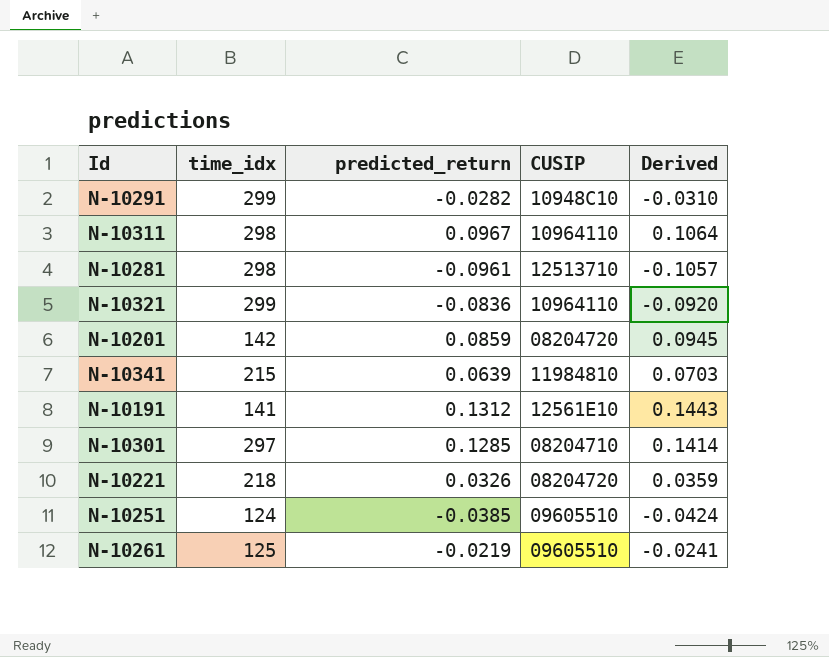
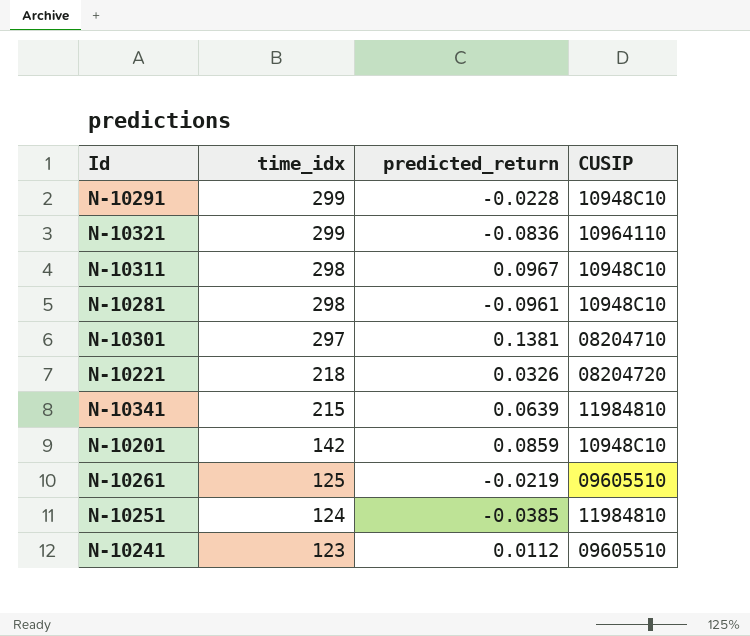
row order: none -> time_idx descending
column Derived | formula: [predicted_return] * 1.1 -> none
row N-10191: 141 | 0.1312 | 12561E10 | 0.1443 -> none
N-10291 | predicted_return: -0.0282 -> -0.0228
N-10311 | CUSIP: 10964110 -> 10948C10
N-10281 | CUSIP: 12513710 -> 10948C10
N-10301 | predicted_return: 0.1285 -> 0.1381
N-10201 | CUSIP: 08204720 -> 10948C10
N-10251 | CUSIP: 09605510 -> 11984810
row N-10241: none -> 123 | 0.0112 | 09605510

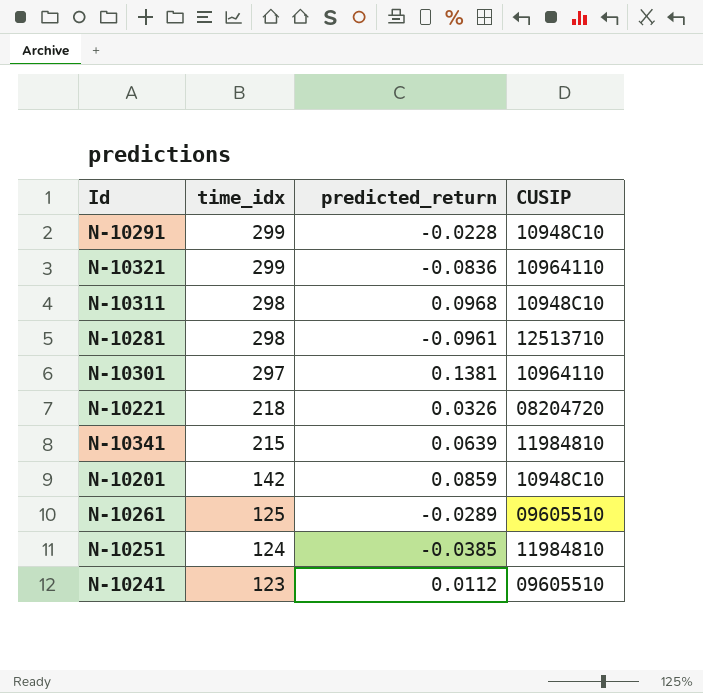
N-10311 | predicted_return: 0.0967 -> 0.0968
N-10281 | CUSIP: 10948C10 -> 12513710
N-10301 | CUSIP: 08204710 -> 10964110
N-10261 | predicted_return: -0.0219 -> -0.0289

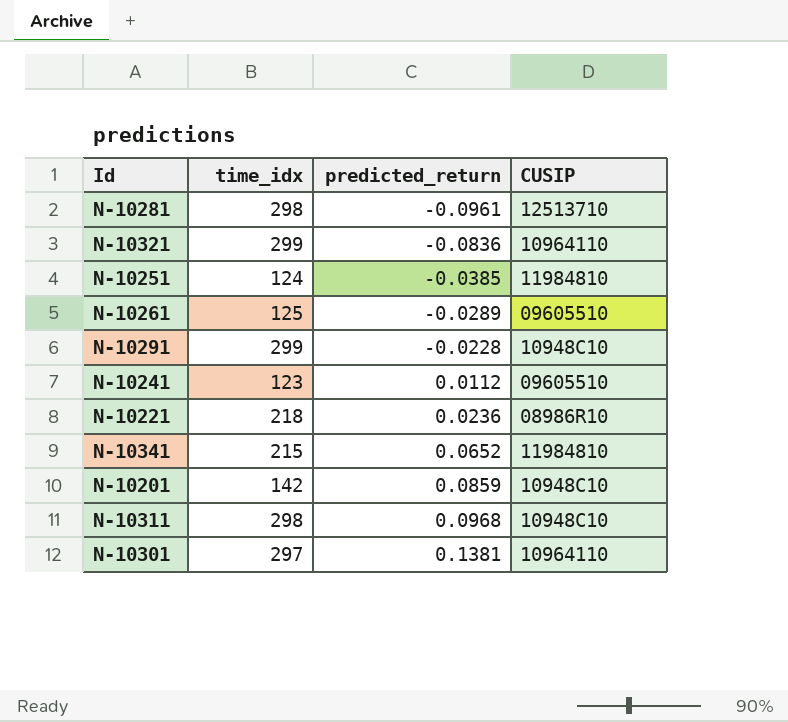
row order: time_idx descending -> predicted_return ascending
N-10221 | predicted_return: 0.0326 -> 0.0236
N-10221 | CUSIP: 08204720 -> 08986R10
N-10341 | predicted_return: 0.0639 -> 0.0652

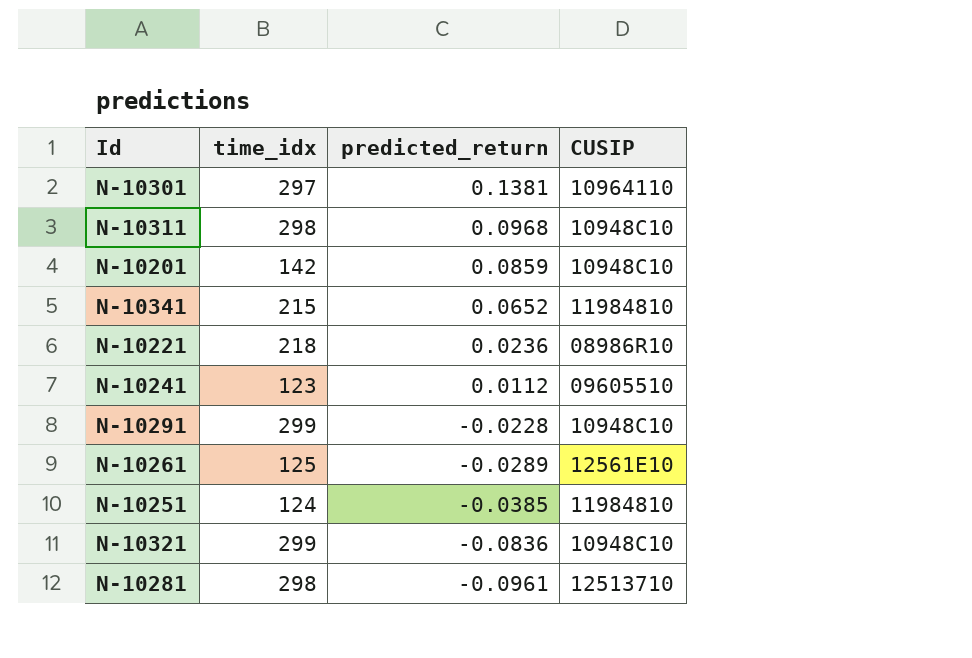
row order: predicted_return ascending -> predicted_return descending
N-10261 | CUSIP: 09605510 -> 12561E10
N-10321 | CUSIP: 10964110 -> 10948C10

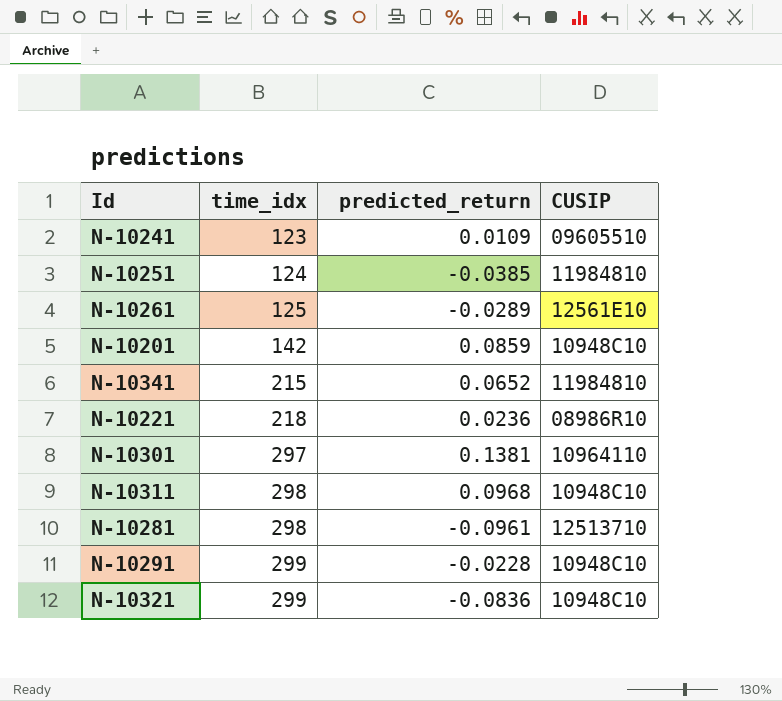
row order: predicted_return descending -> time_idx ascending
N-10241 | predicted_return: 0.0112 -> 0.0109

